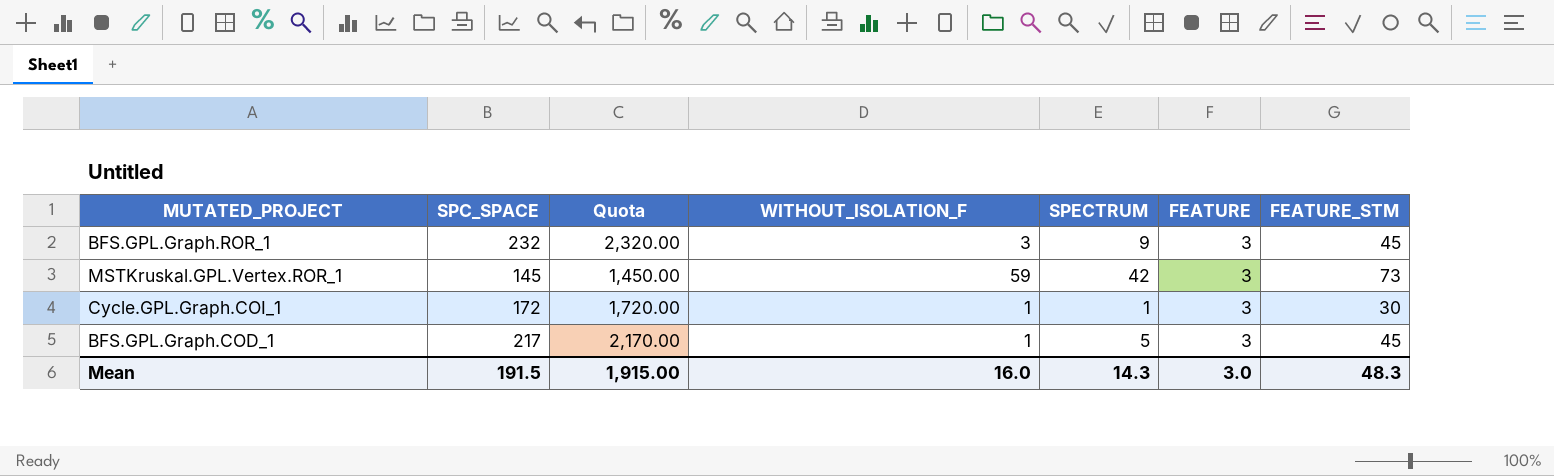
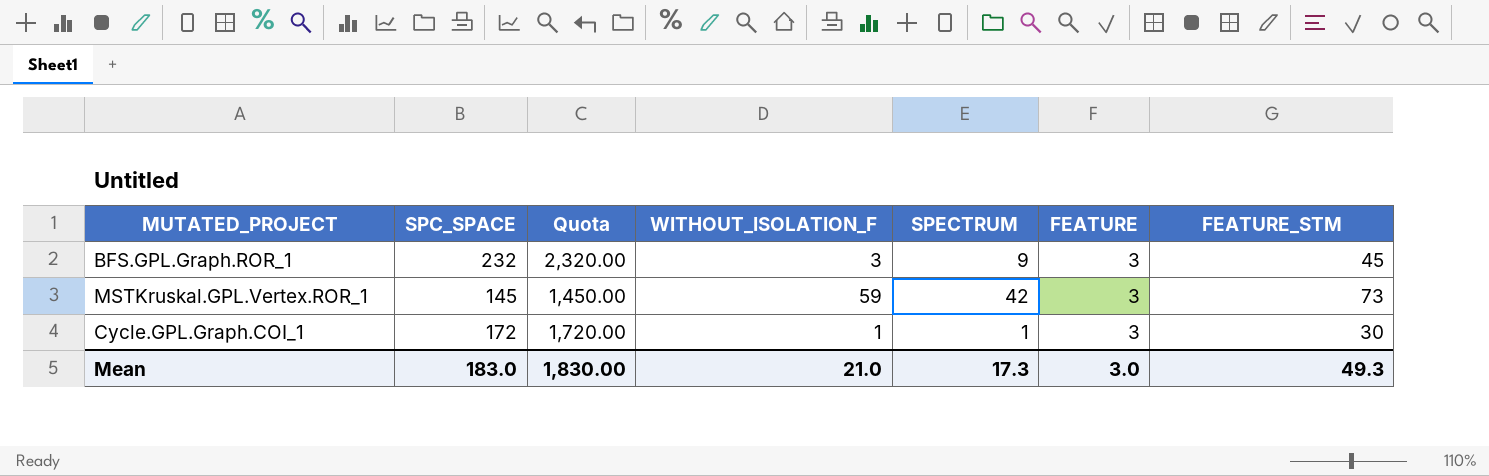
row BFS.GPL.Graph.COD_1: 217 | 2,170.00 | 1 | 5 | 3 | 45 -> none
Mean | SPC_SPACE: 191.5 -> 183.0
Mean | Quota: 1,915.00 -> 1,830.00
Mean | WITHOUT_ISOLATION_F: 16.0 -> 21.0
Mean | SPECTRUM: 14.3 -> 17.3
Mean | FEATURE_STM: 48.3 -> 49.3

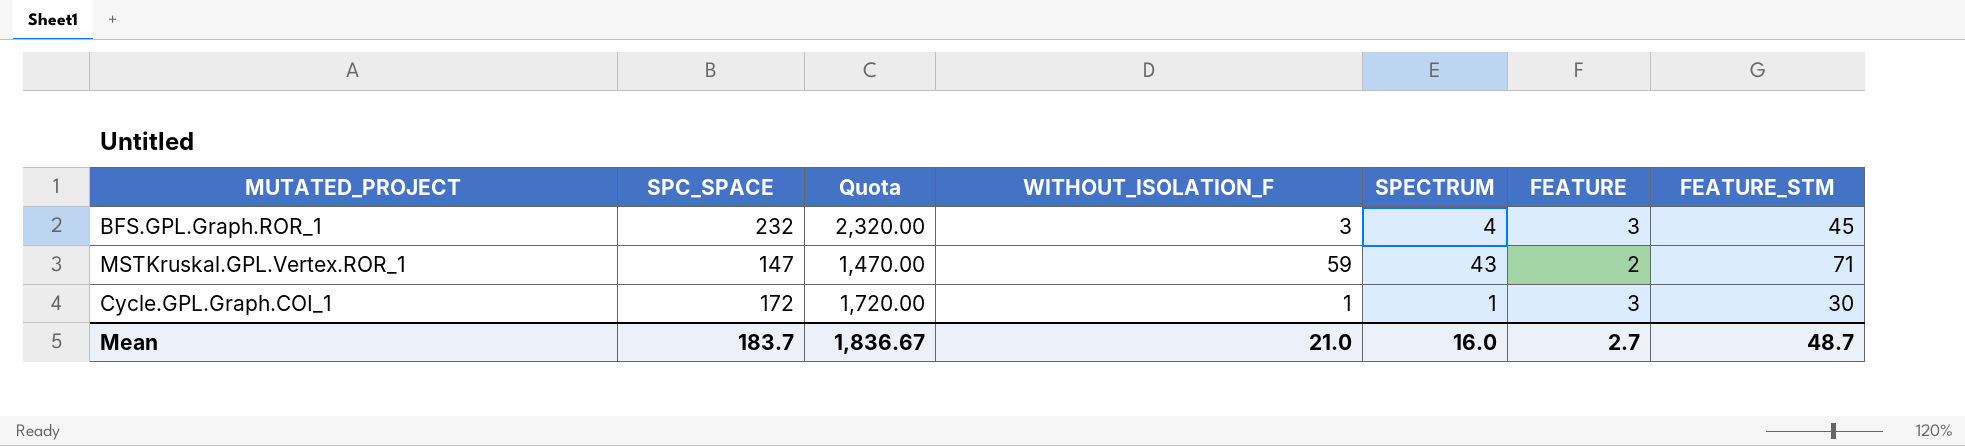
BFS.GPL.Graph.ROR_1 | SPECTRUM: 9 -> 4
MSTKruskal.GPL.Vertex.ROR_1 | SPC_SPACE: 145 -> 147
MSTKruskal.GPL.Vertex.ROR_1 | Quota: 1,450.00 -> 1,470.00
MSTKruskal.GPL.Vertex.ROR_1 | SPECTRUM: 42 -> 43
MSTKruskal.GPL.Vertex.ROR_1 | FEATURE: 3 -> 2
MSTKruskal.GPL.Vertex.ROR_1 | FEATURE_STM: 73 -> 71
Mean | SPC_SPACE: 183.0 -> 183.7
Mean | Quota: 1,830.00 -> 1,836.67
Mean | SPECTRUM: 17.3 -> 16.0
Mean | FEATURE: 3.0 -> 2.7
Mean | FEATURE_STM: 49.3 -> 48.7

